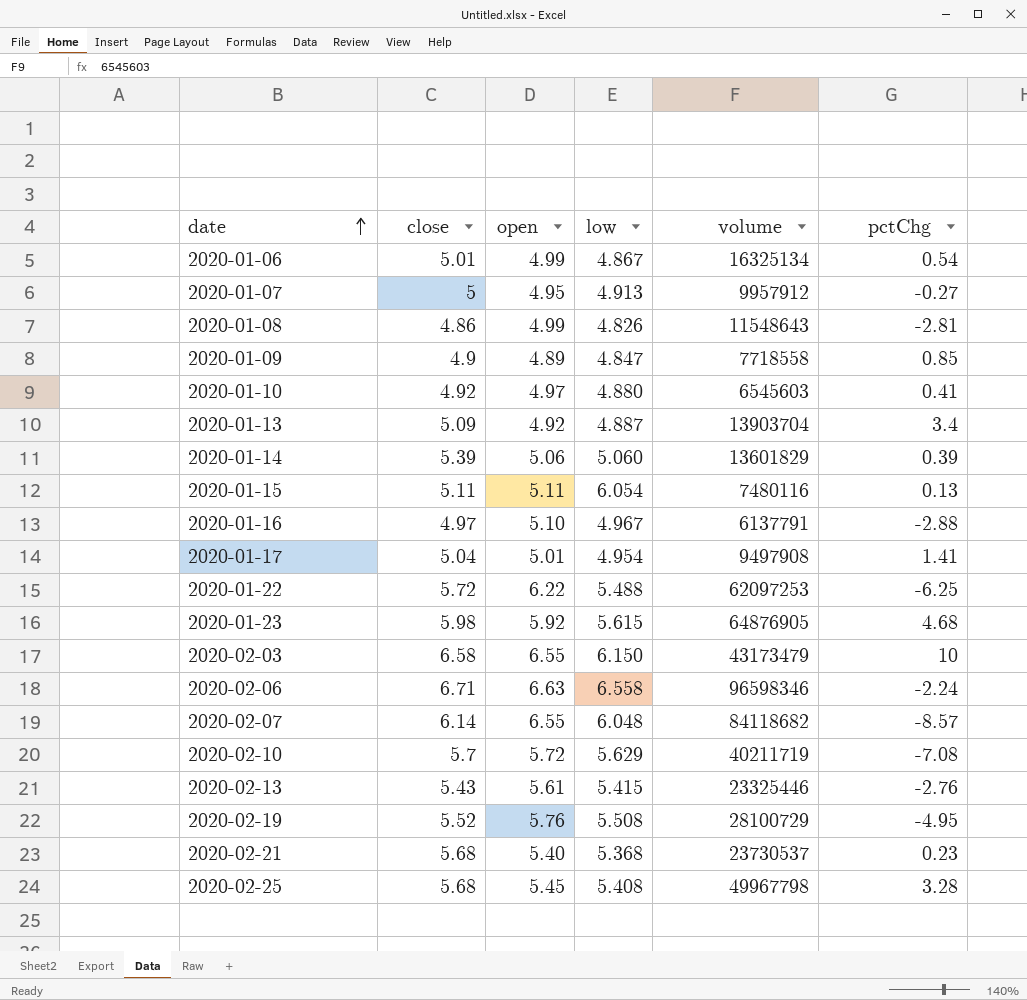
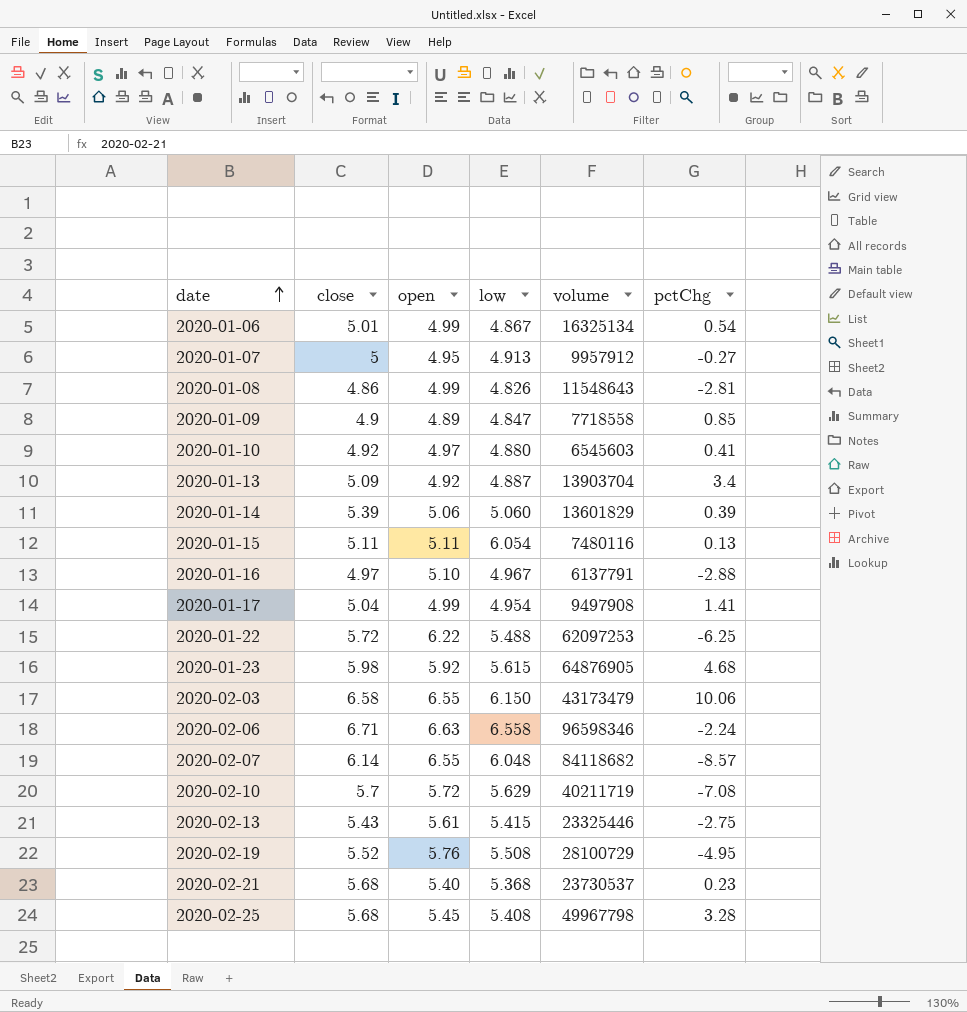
2020-01-17 | open: 5.01 -> 4.99
2020-02-03 | pctChg: 10 -> 10.06
2020-02-13 | pctChg: -2.76 -> -2.75

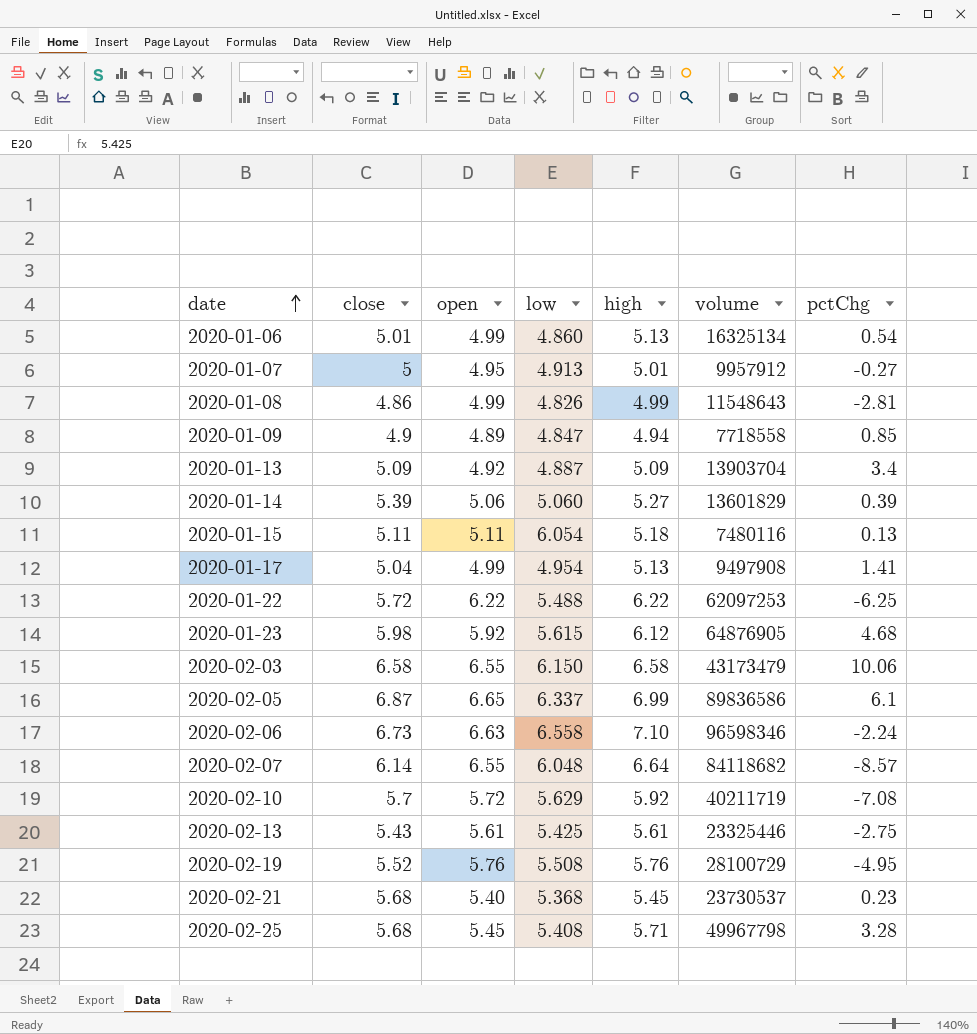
column high | position: none -> 5
row 2020-01-10: 4.92 | 4.97 | 4.880 | 6545603 | 0.41 -> none
row 2020-01-16: 4.97 | 5.10 | 4.967 | 6137791 | -2.88 -> none
2020-01-06 | low: 4.867 -> 4.860
row 2020-02-05: none -> 6.87 | 6.65 | 6.337 | 6.99 | 89836586 | 6.1
2020-02-06 | close: 6.71 -> 6.73
2020-02-13 | low: 5.415 -> 5.425

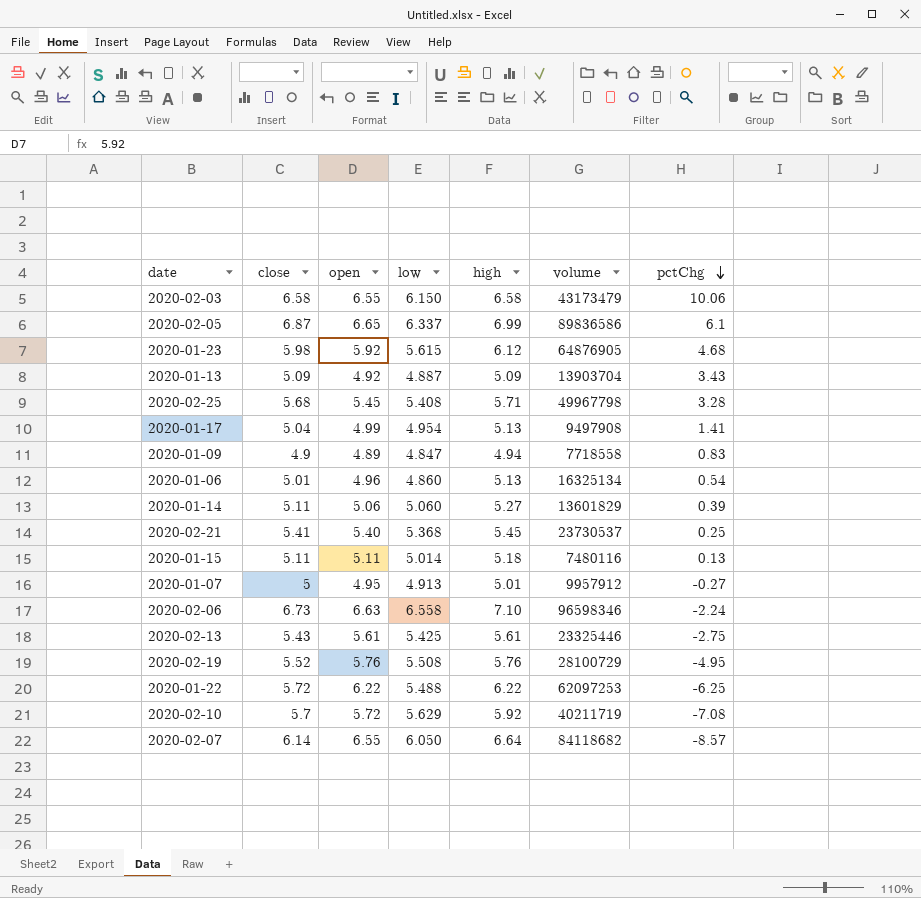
row order: date ascending -> pctChg descending
row 2020-01-08: 4.86 | 4.99 | 4.826 | 4.99 | 11548643 | -2.81 -> none
2020-01-13 | pctChg: 3.4 -> 3.43
2020-01-09 | pctChg: 0.85 -> 0.83
2020-01-06 | open: 4.99 -> 4.96
2020-01-14 | close: 5.39 -> 5.11
2020-02-21 | close: 5.68 -> 5.41
2020-02-21 | pctChg: 0.23 -> 0.25
2020-01-15 | low: 6.054 -> 5.014
2020-02-07 | low: 6.048 -> 6.050

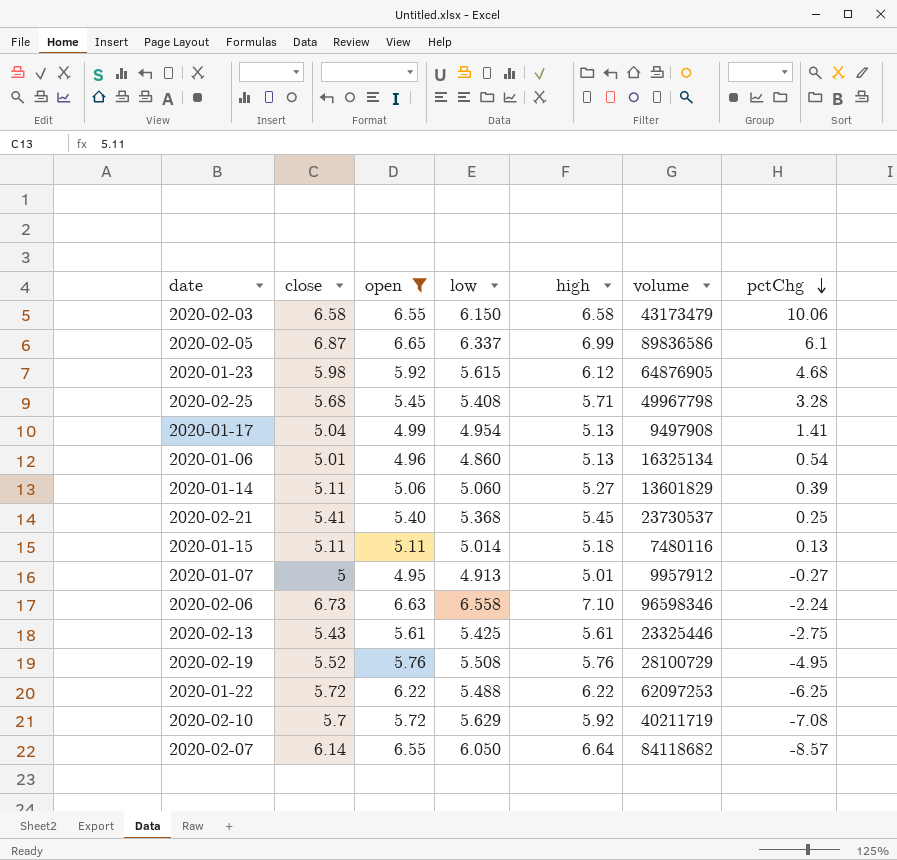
filter: none -> open >= 4.95

